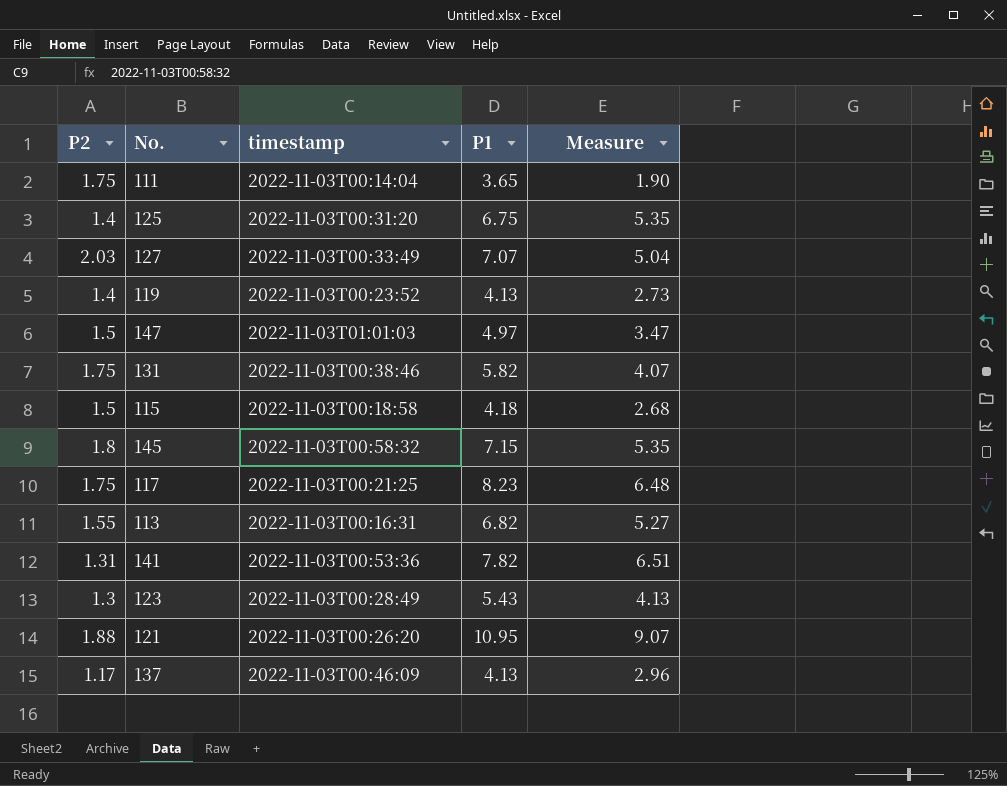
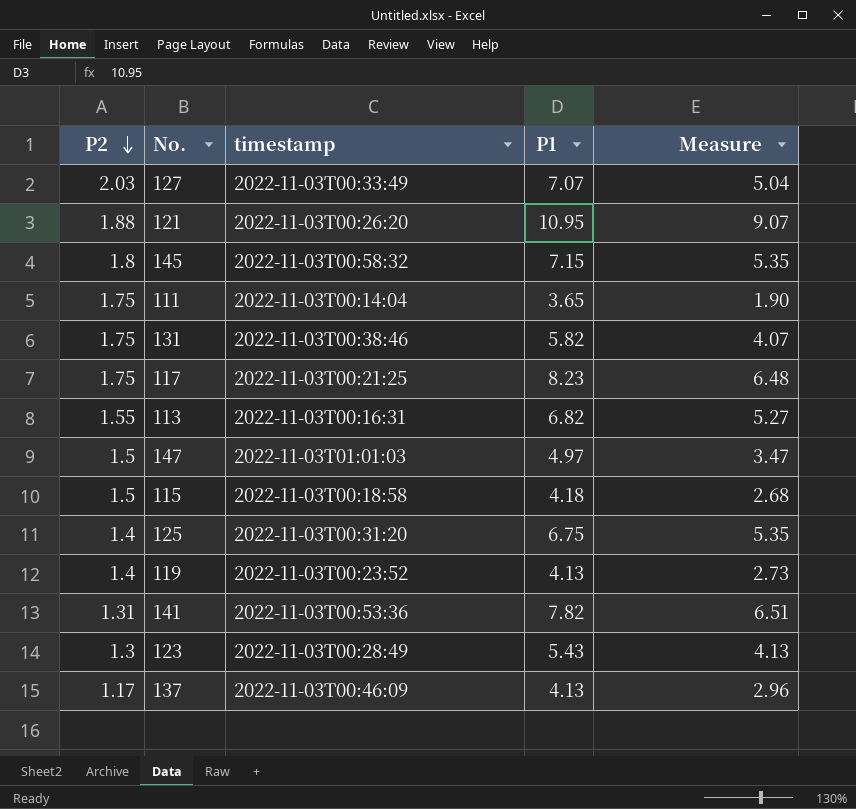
row order: none -> P2 descending

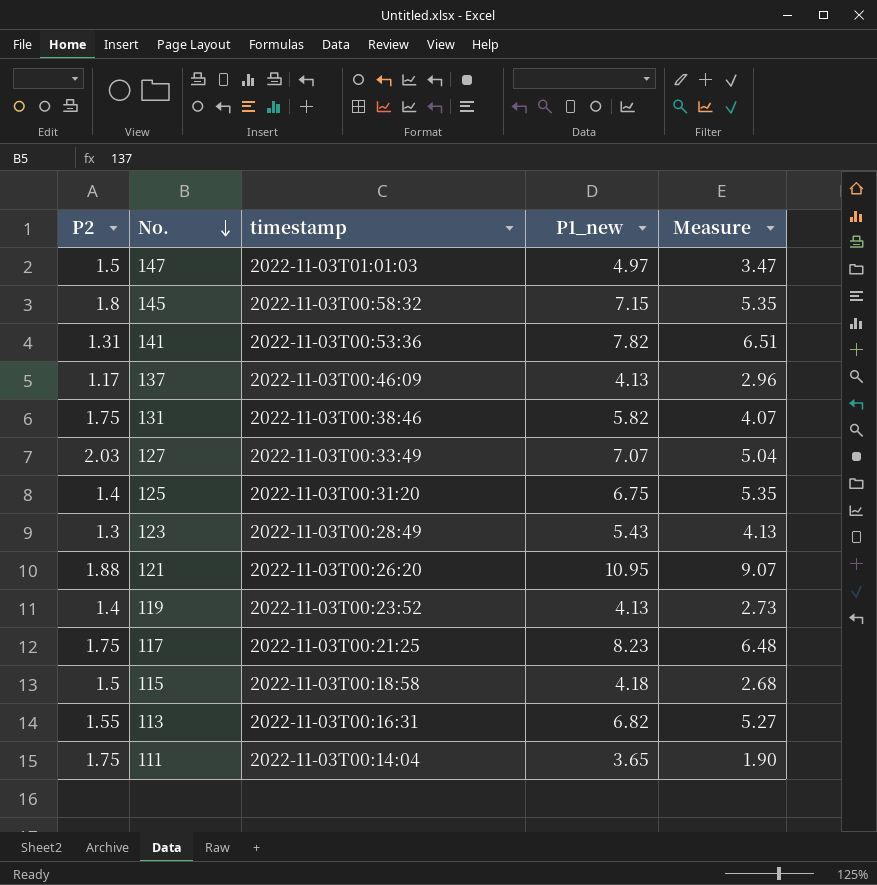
row order: P2 descending -> No. descending
column name: P1 -> P1_new

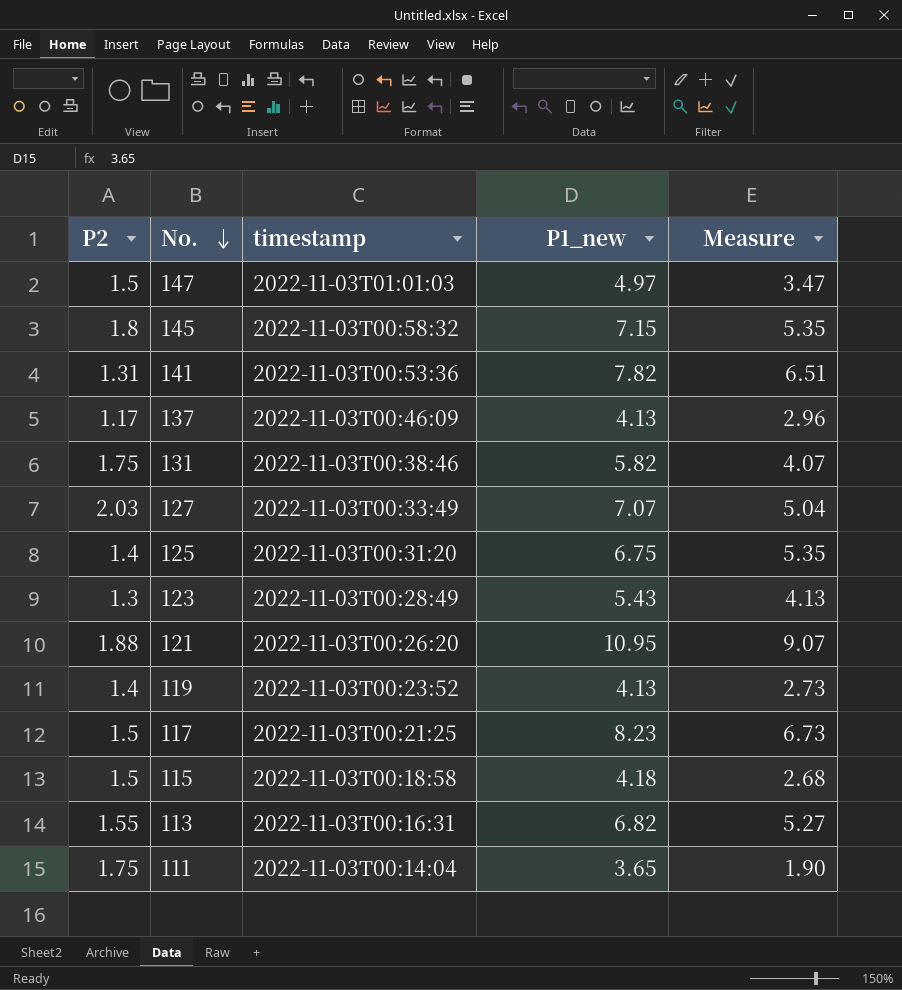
117 | P2: 1.75 -> 1.5
117 | Measure: 6.48 -> 6.73

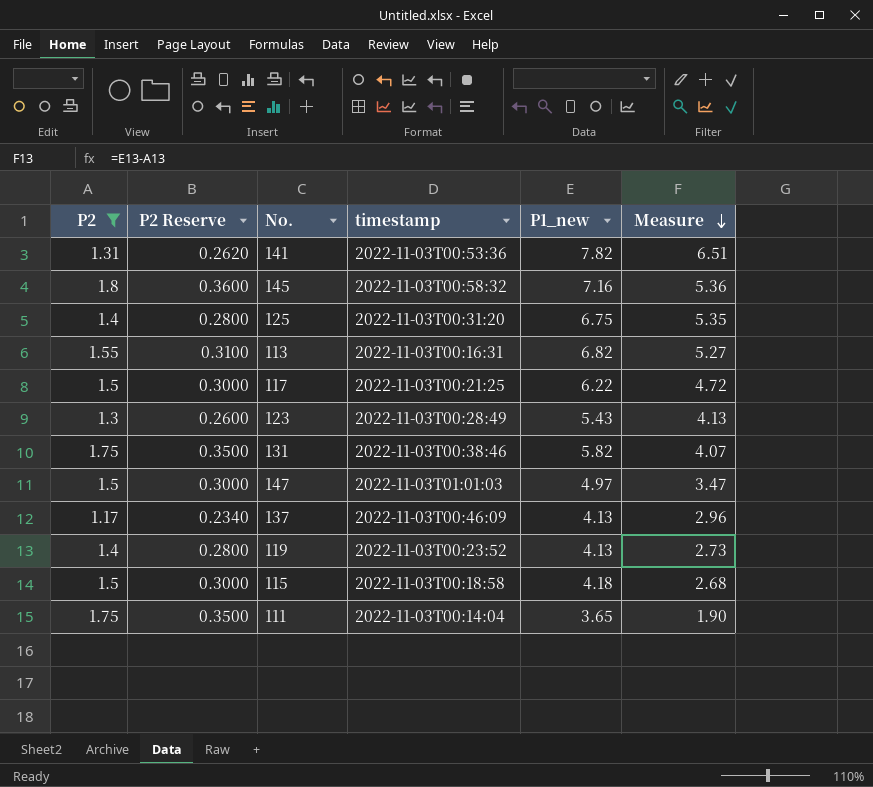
filter: none -> P2 <= 1.8
row order: No. descending -> Measure descending
column P2 Reserve | formula: none -> [P2] * 0.2
145 | P1_new: 7.15 -> 7.16
145 | Measure: 5.35 -> 5.36
117 | P1_new: 8.23 -> 6.22
117 | Measure: 6.73 -> 4.72

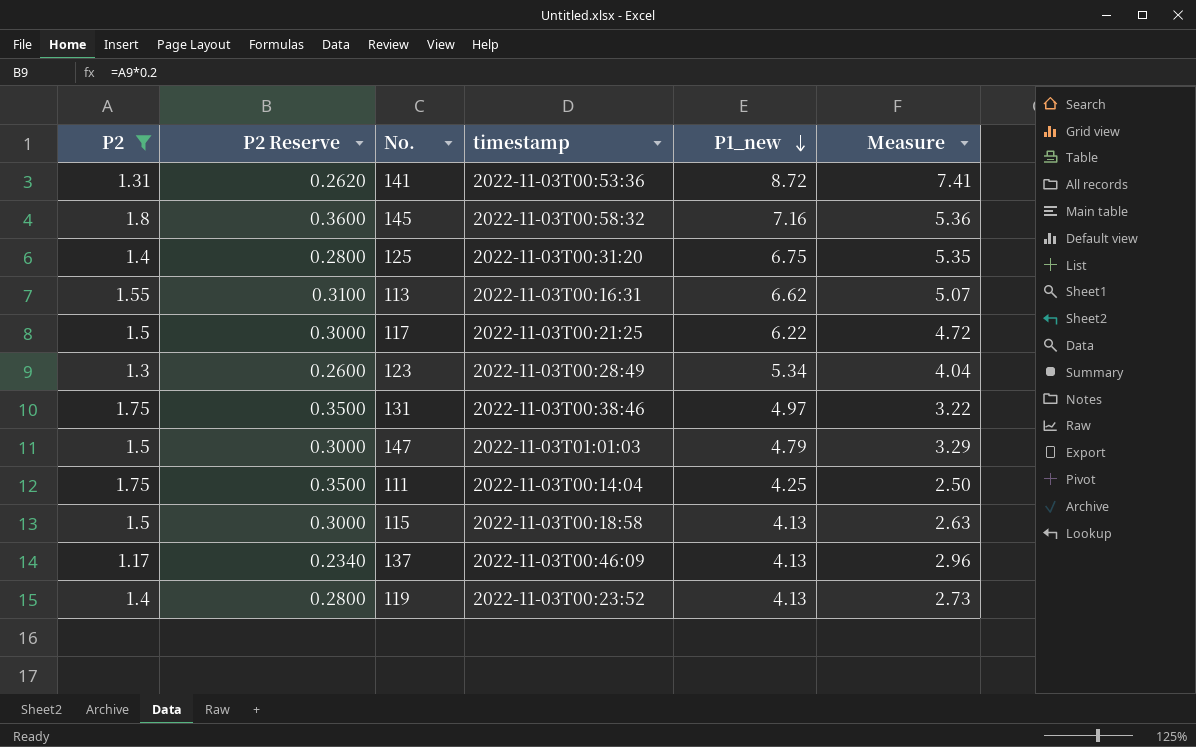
row order: Measure descending -> P1_new descending
141 | P1_new: 7.82 -> 8.72
141 | Measure: 6.51 -> 7.41
113 | P1_new: 6.82 -> 6.62
113 | Measure: 5.27 -> 5.07
123 | P1_new: 5.43 -> 5.34
123 | Measure: 4.13 -> 4.04
131 | P1_new: 5.82 -> 4.97
131 | Measure: 4.07 -> 3.22
147 | P1_new: 4.97 -> 4.79
147 | Measure: 3.47 -> 3.29
111 | P1_new: 3.65 -> 4.25
111 | Measure: 1.90 -> 2.50
115 | P1_new: 4.18 -> 4.13
115 | Measure: 2.68 -> 2.63

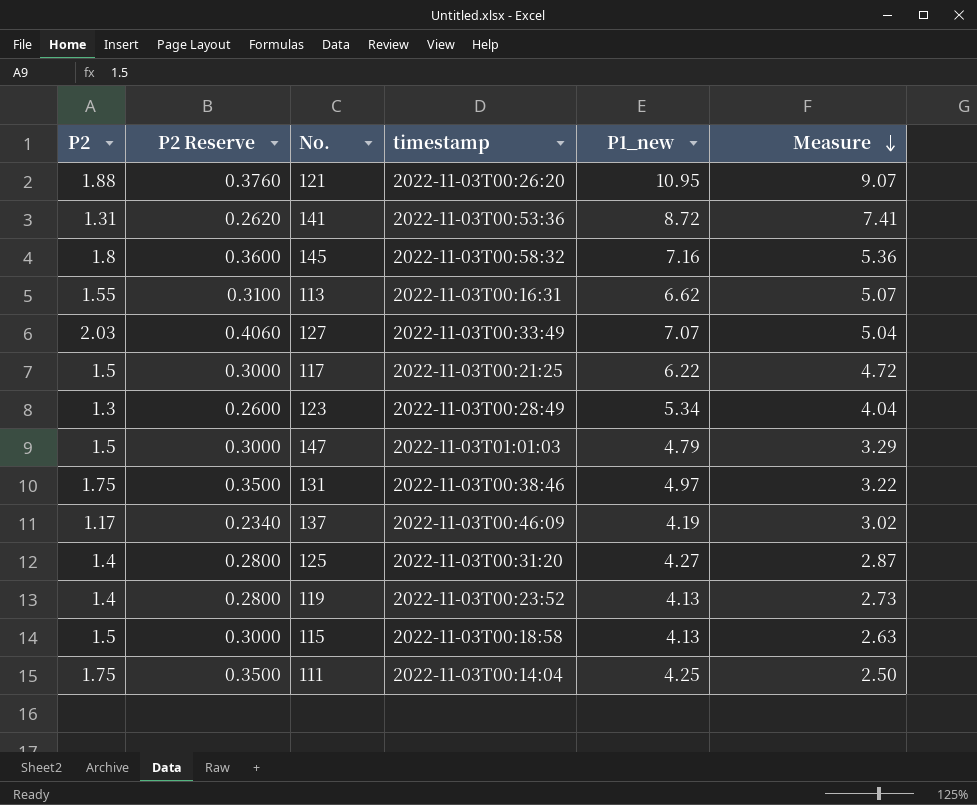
filter: P2 <= 1.8 -> none
row order: P1_new descending -> Measure descending
137 | P1_new: 4.13 -> 4.19
137 | Measure: 2.96 -> 3.02
125 | P1_new: 6.75 -> 4.27
125 | Measure: 5.35 -> 2.87

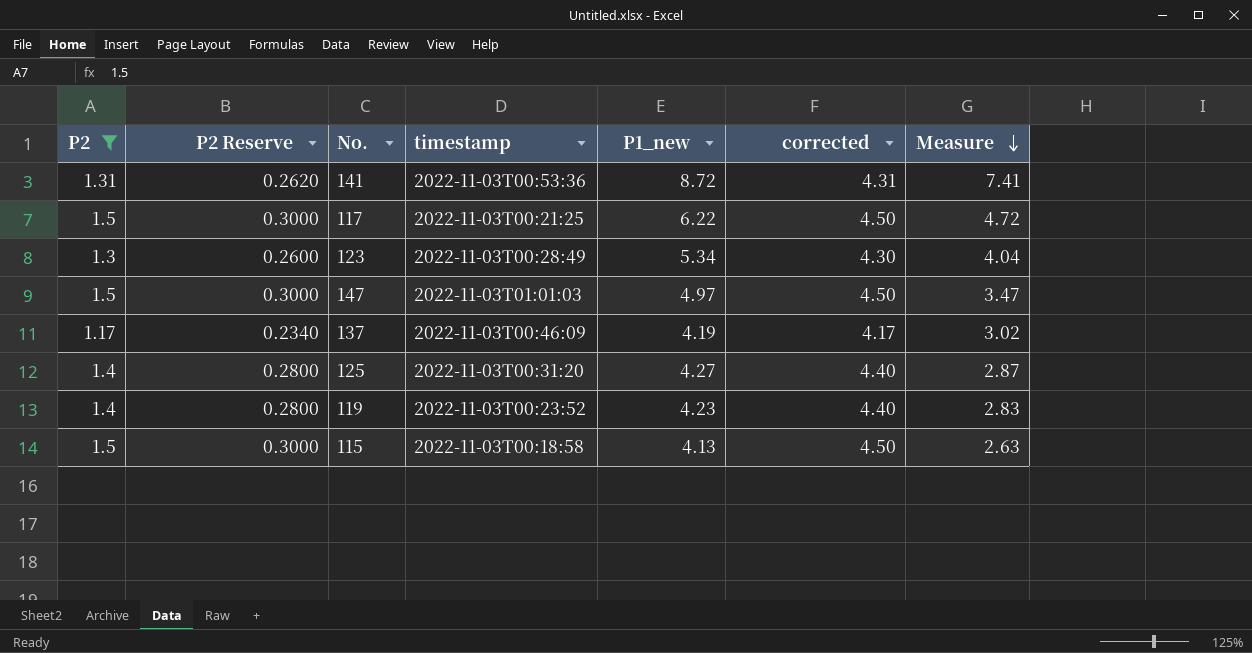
filter: none -> P2 <= 1.5
column corrected | formula: none -> [P2] + 3
147 | P1_new: 4.79 -> 4.97
147 | Measure: 3.29 -> 3.47
119 | P1_new: 4.13 -> 4.23
119 | Measure: 2.73 -> 2.83

